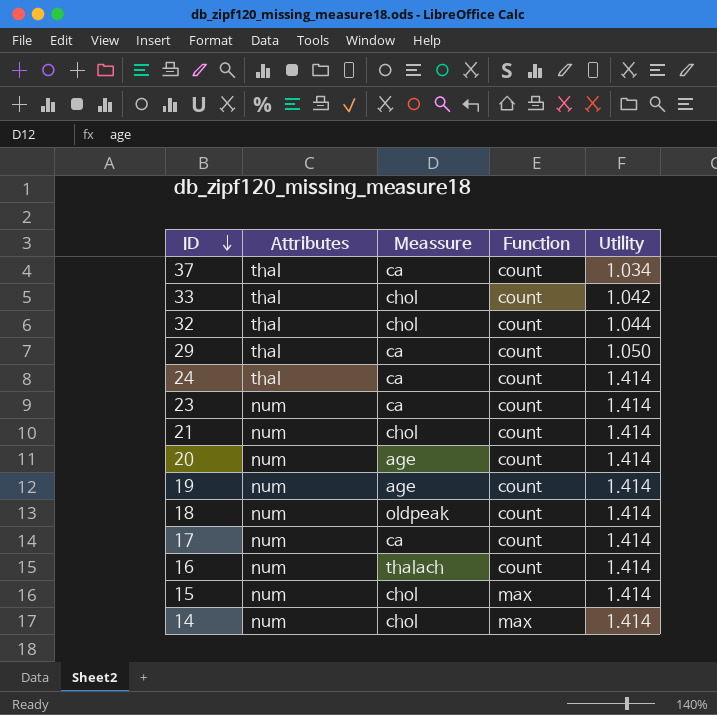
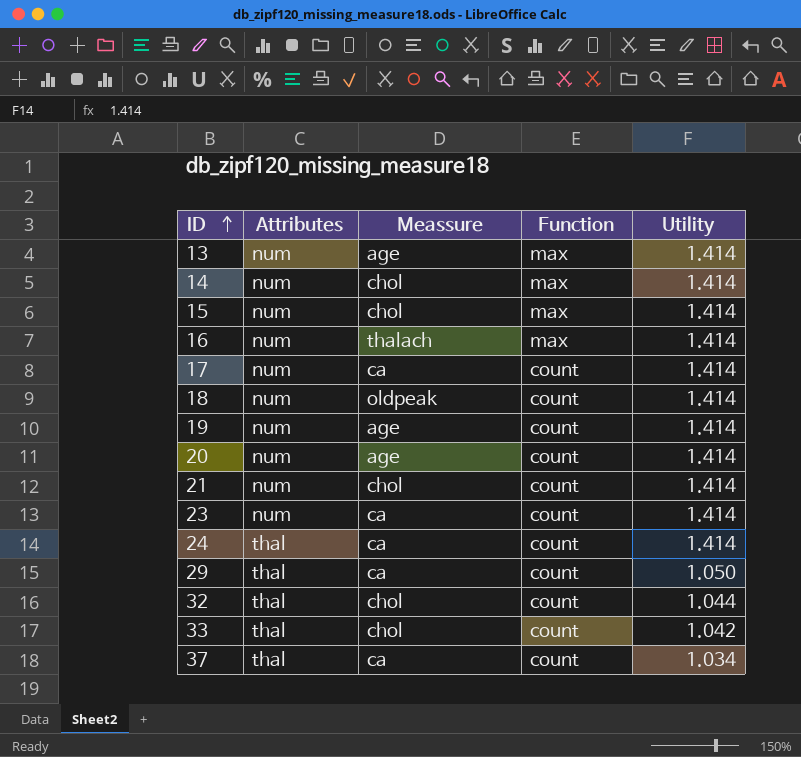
row order: ID descending -> ID ascending
row 13: none -> num | age | max | 1.414
16 | Function: count -> max

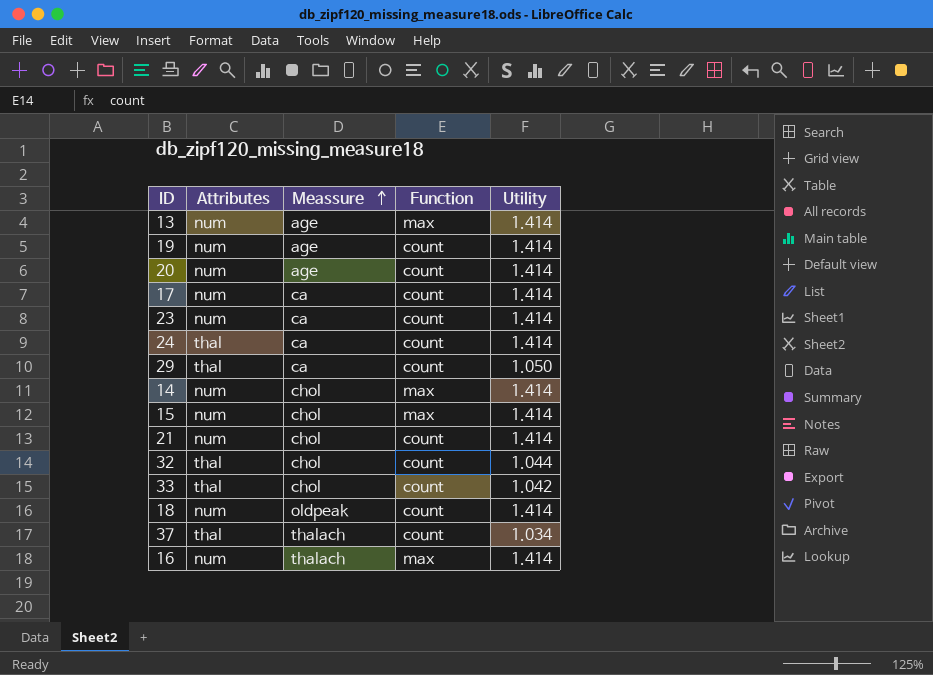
row order: ID ascending -> Meassure ascending
37 | Meassure: ca -> thalach

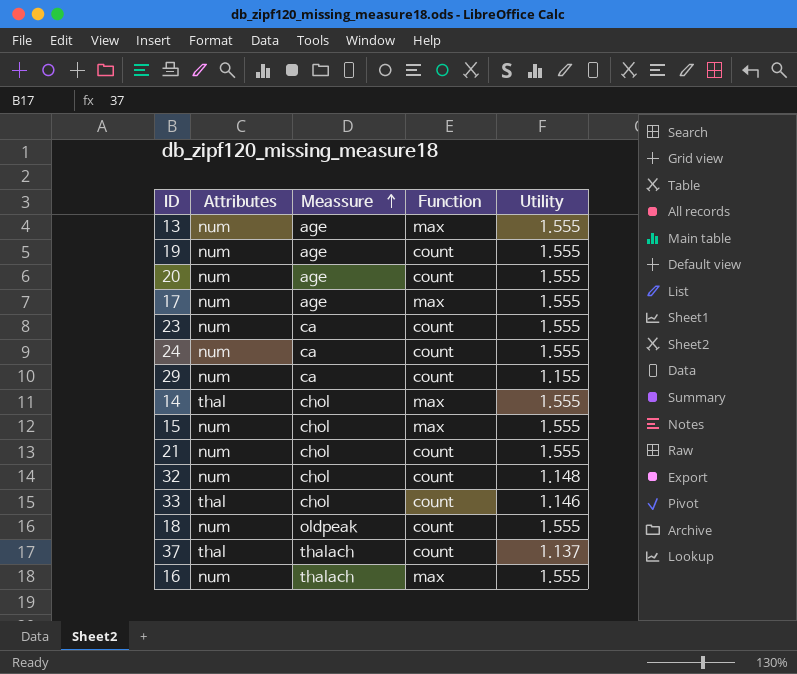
13 | Utility: 1.414 -> 1.555
19 | Utility: 1.414 -> 1.555
20 | Utility: 1.414 -> 1.555
17 | Meassure: ca -> age
17 | Function: count -> max
17 | Utility: 1.414 -> 1.555
23 | Utility: 1.414 -> 1.555
24 | Attributes: thal -> num
24 | Utility: 1.414 -> 1.555
29 | Attributes: thal -> num
29 | Utility: 1.050 -> 1.155
14 | Attributes: num -> thal
14 | Utility: 1.414 -> 1.555
15 | Utility: 1.414 -> 1.555
21 | Utility: 1.414 -> 1.555
32 | Attributes: thal -> num
32 | Utility: 1.044 -> 1.148
33 | Utility: 1.042 -> 1.146
18 | Utility: 1.414 -> 1.555
37 | Utility: 1.034 -> 1.137
16 | Utility: 1.414 -> 1.555

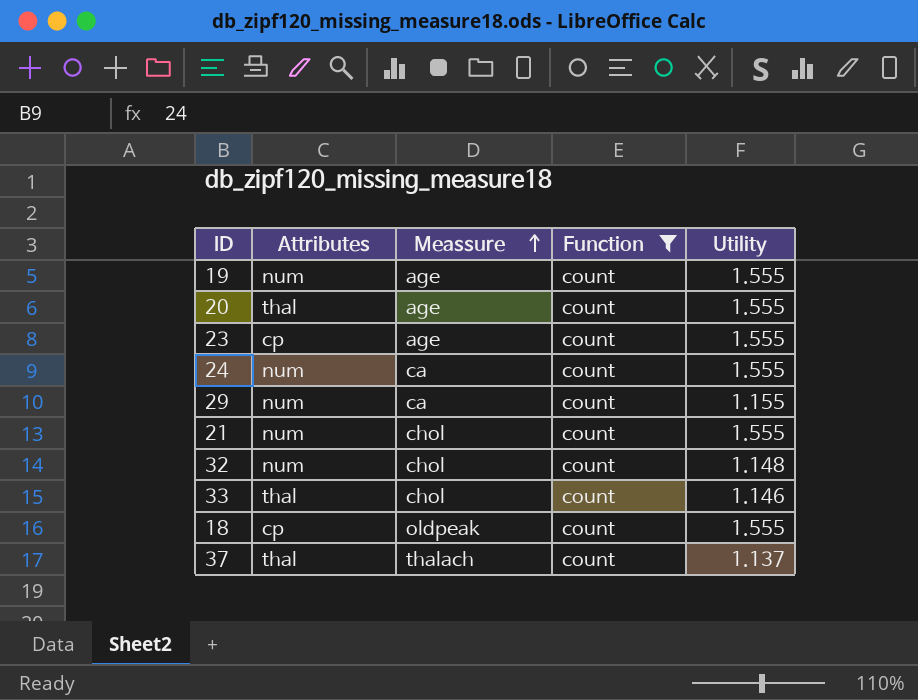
filter: none -> Function = count
20 | Attributes: num -> thal
23 | Attributes: num -> cp
23 | Meassure: ca -> age
18 | Attributes: num -> cp

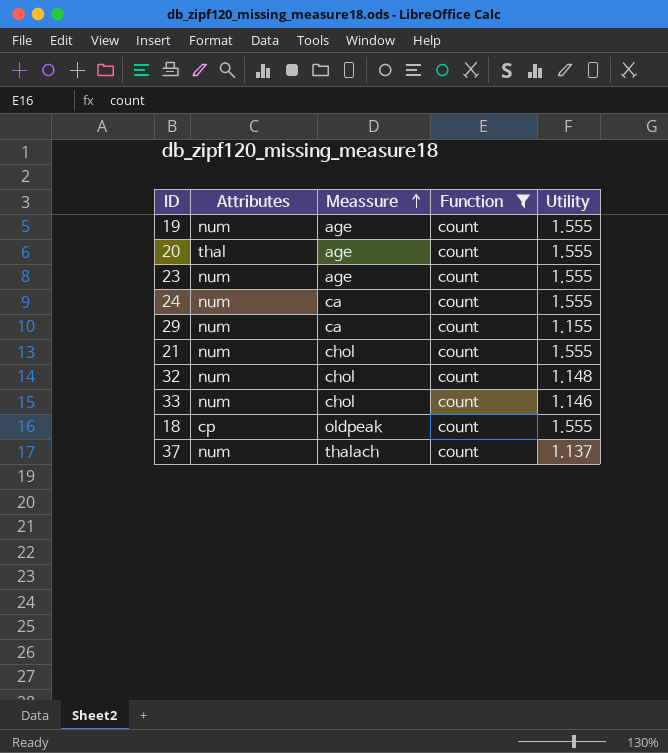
23 | Attributes: cp -> num
33 | Attributes: thal -> num
37 | Attributes: thal -> num

